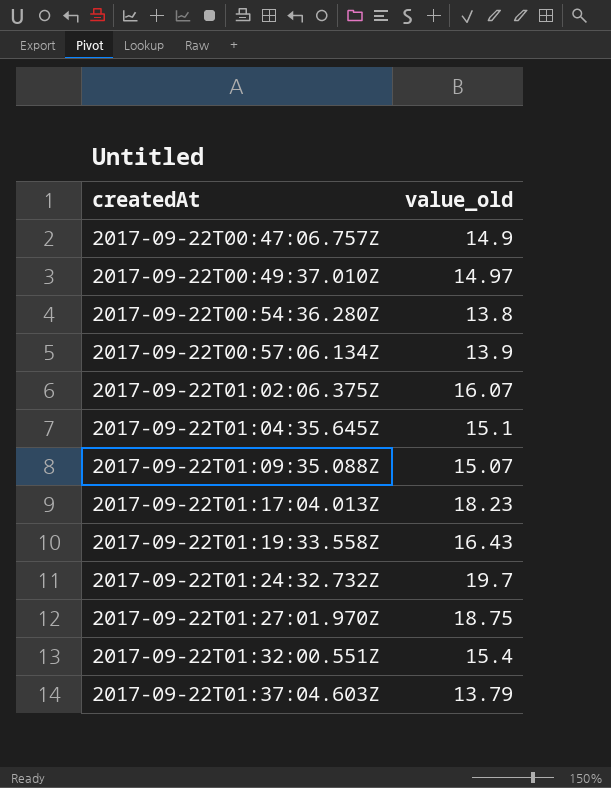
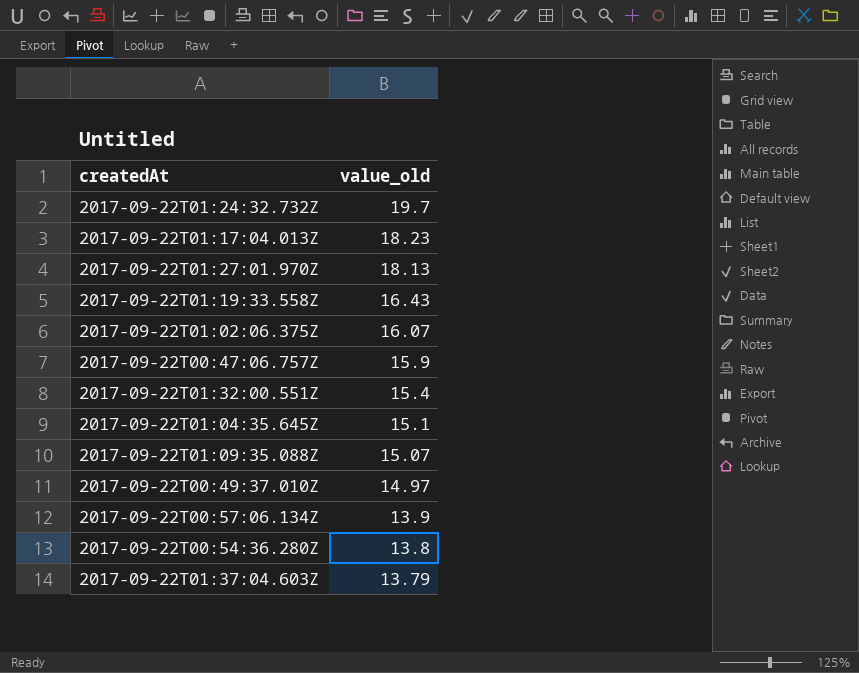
row order: createdAt ascending -> value_old descending
2017-09-22T01:27:01.970Z | value_old: 18.75 -> 18.13
2017-09-22T00:47:06.757Z | value_old: 14.9 -> 15.9

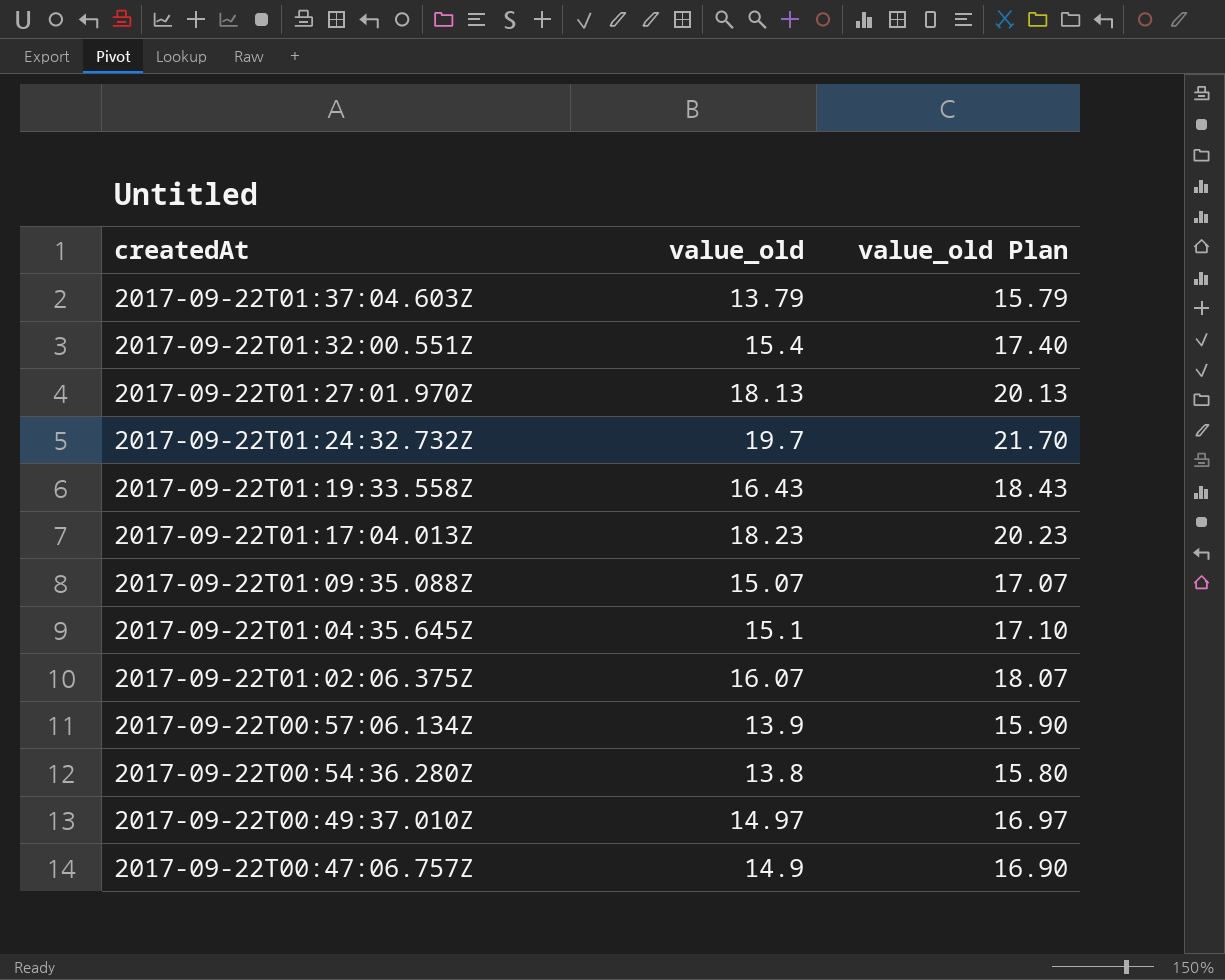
row order: value_old descending -> createdAt descending
column value_old Plan | formula: none -> [value_old] + 2
2017-09-22T00:47:06.757Z | value_old: 15.9 -> 14.9

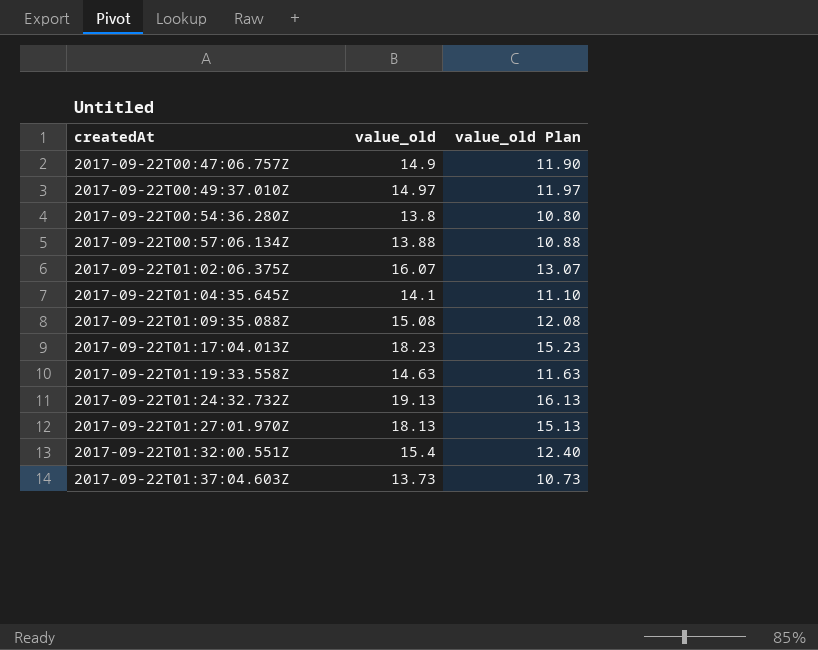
row order: createdAt descending -> createdAt ascending
column value_old Plan | formula: [value_old] + 2 -> [value_old] - 3
2017-09-22T00:57:06.134Z | value_old: 13.9 -> 13.88
2017-09-22T01:04:35.645Z | value_old: 15.1 -> 14.1
2017-09-22T01:09:35.088Z | value_old: 15.07 -> 15.08
2017-09-22T01:19:33.558Z | value_old: 16.43 -> 14.63
2017-09-22T01:24:32.732Z | value_old: 19.7 -> 19.13
2017-09-22T01:37:04.603Z | value_old: 13.79 -> 13.73

